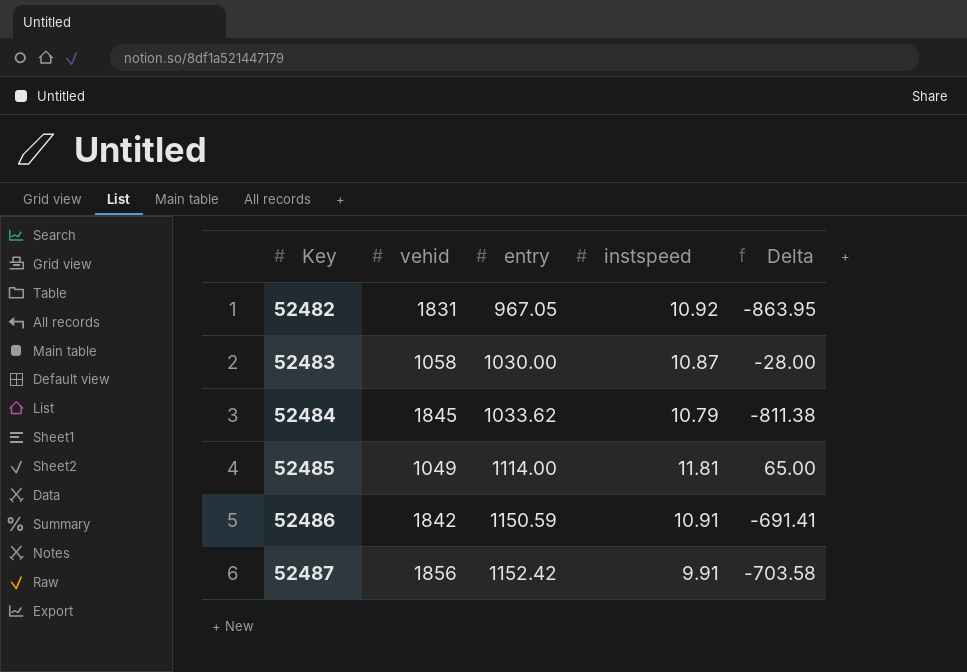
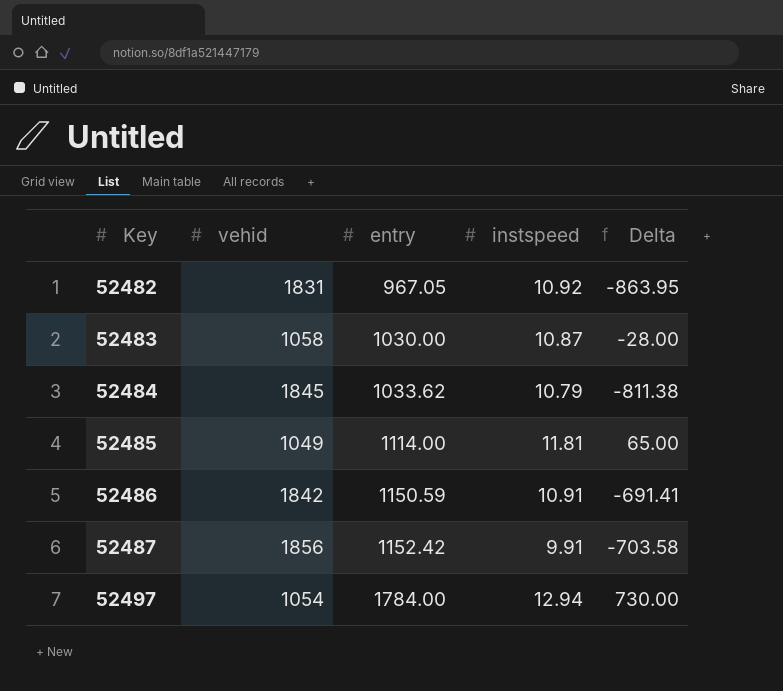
row 52497: none -> 1054 | 1784.00 | 12.94 | 730.00

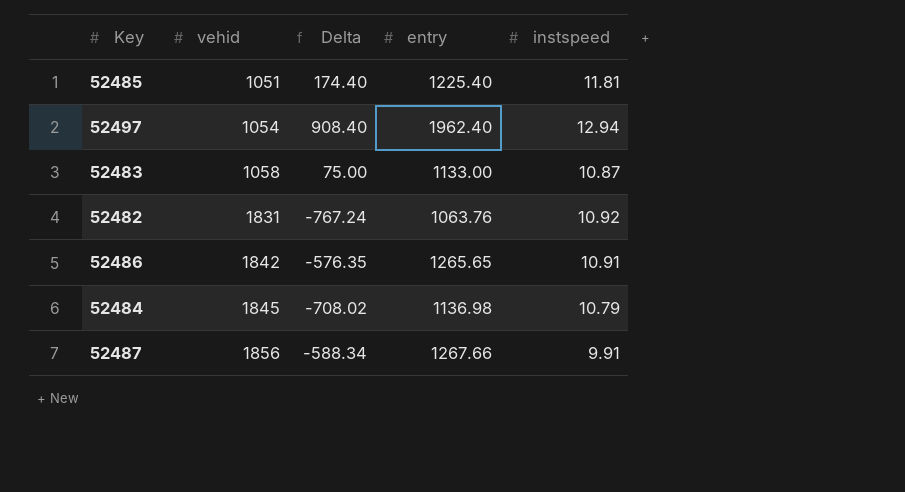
row order: Key ascending -> vehid ascending
column Delta | position: 5 -> 3
52485 | vehid: 1049 -> 1051
52485 | Delta: 65.00 -> 174.40
52485 | entry: 1114.00 -> 1225.40
52497 | Delta: 730.00 -> 908.40
52497 | entry: 1784.00 -> 1962.40
52483 | Delta: -28.00 -> 75.00
52483 | entry: 1030.00 -> 1133.00
52482 | Delta: -863.95 -> -767.24
52482 | entry: 967.05 -> 1063.76
52486 | Delta: -691.41 -> -576.35
52486 | entry: 1150.59 -> 1265.65
52484 | Delta: -811.38 -> -708.02
52484 | entry: 1033.62 -> 1136.98
52487 | Delta: -703.58 -> -588.34
52487 | entry: 1152.42 -> 1267.66

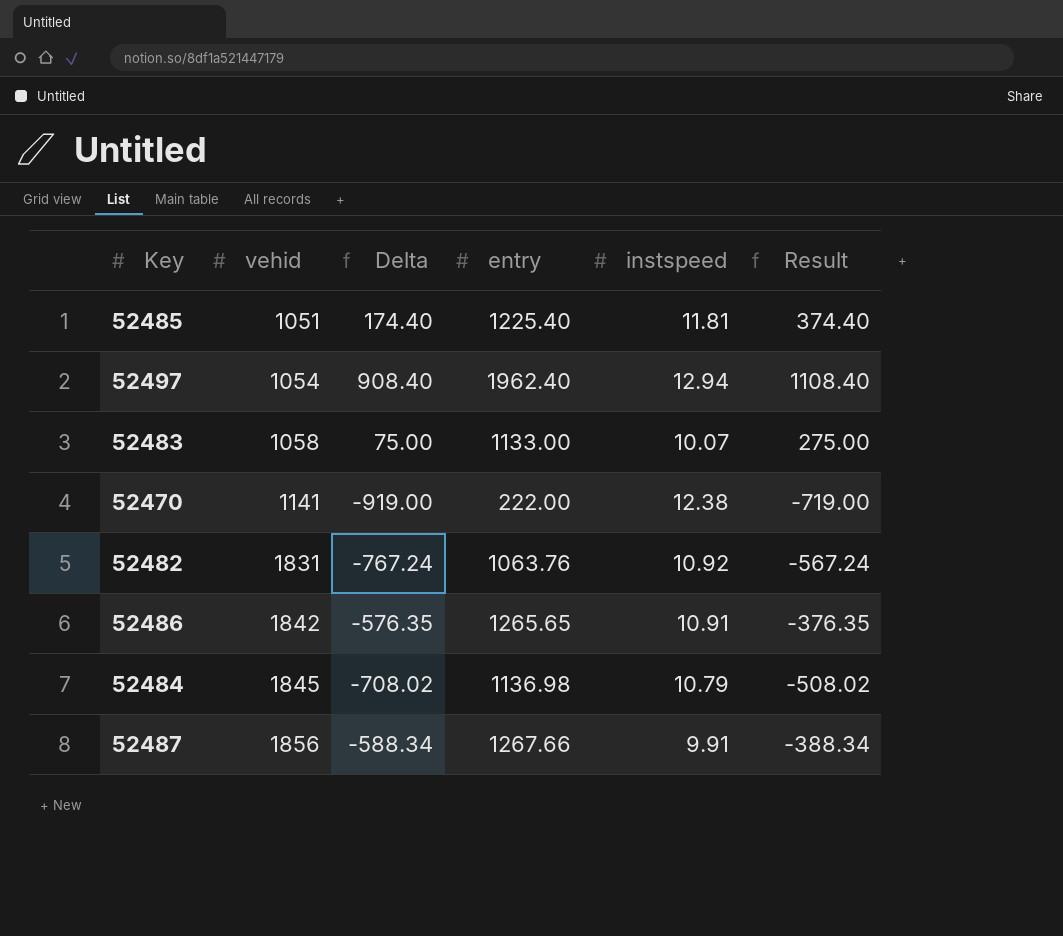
column Result | formula: none -> [Delta] + 200
52483 | instspeed: 10.87 -> 10.07
row 52470: none -> 1141 | -919.00 | 222.00 | 12.38 | -719.00

